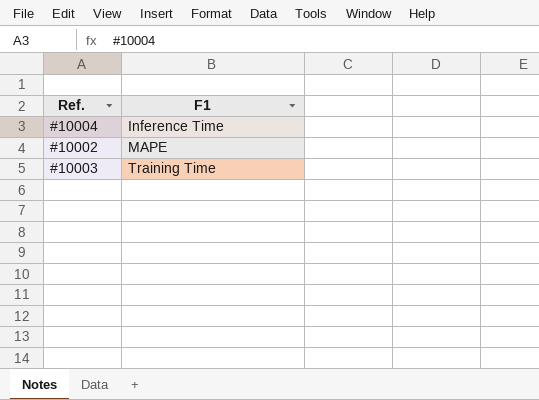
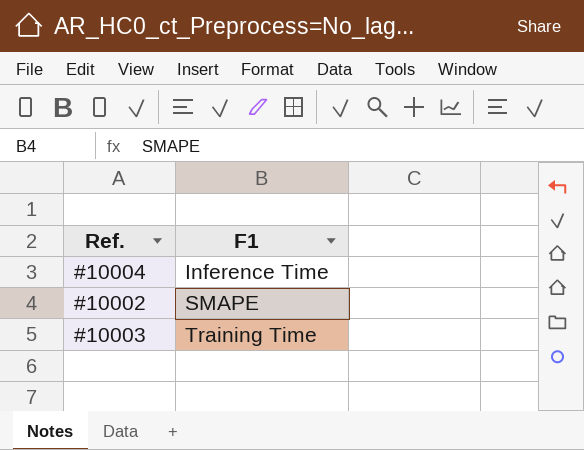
#10002 | F1: MAPE -> SMAPE

